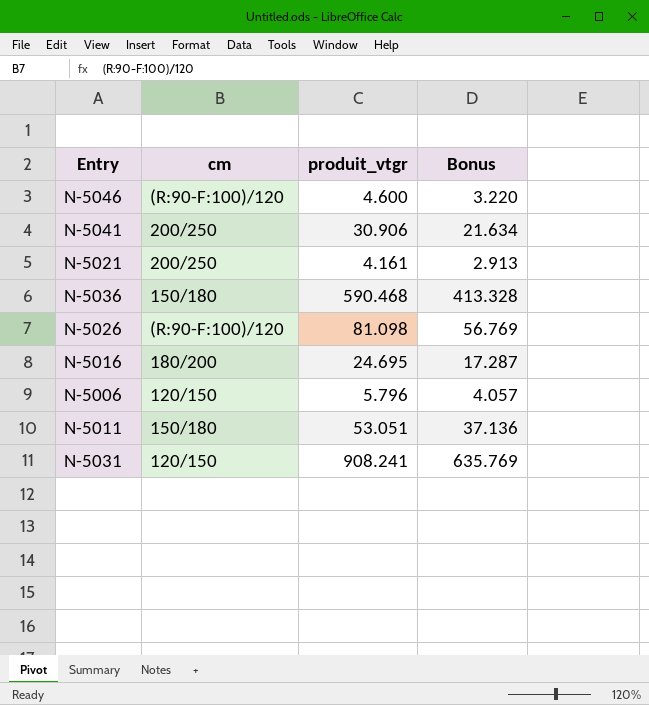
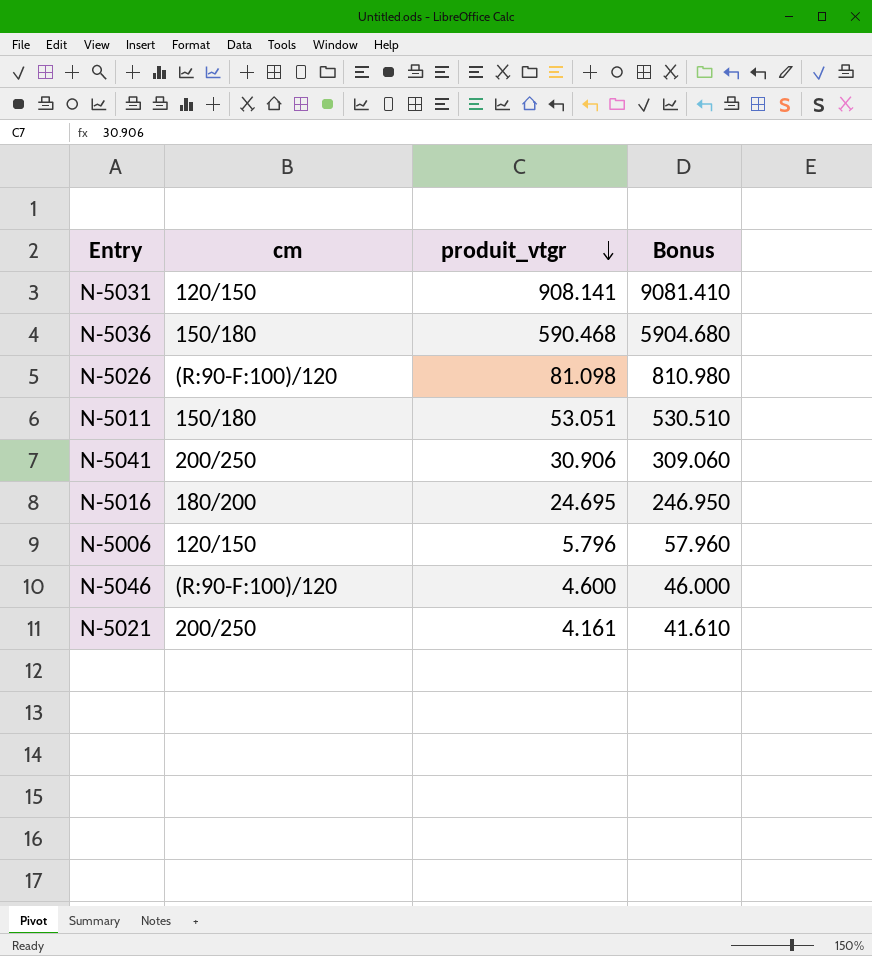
row order: none -> produit_vtgr descending
column Bonus | formula: [produit_vtgr] * 0.7 -> [produit_vtgr] * 10
N-5031 | produit_vtgr: 908.241 -> 908.141

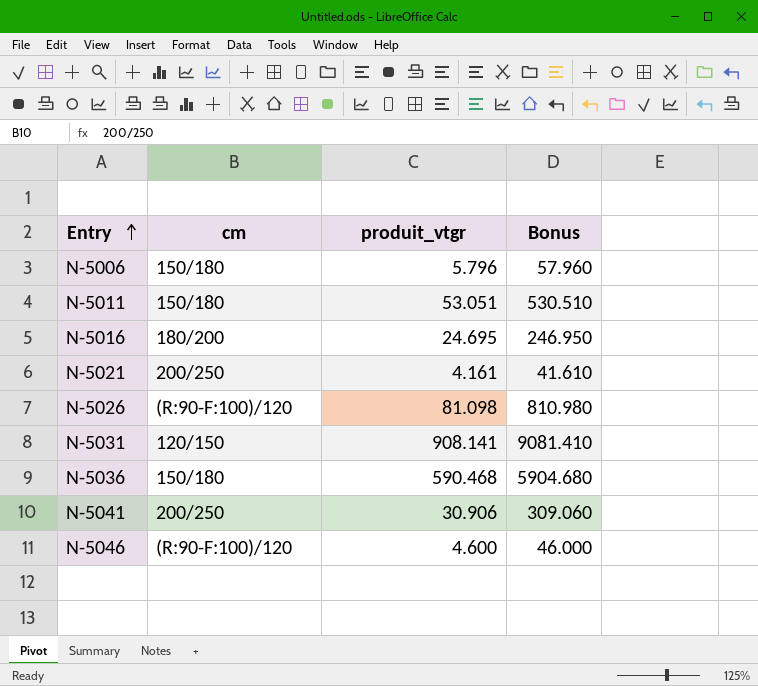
row order: produit_vtgr descending -> Entry ascending
N-5006 | cm: 120/150 -> 150/180

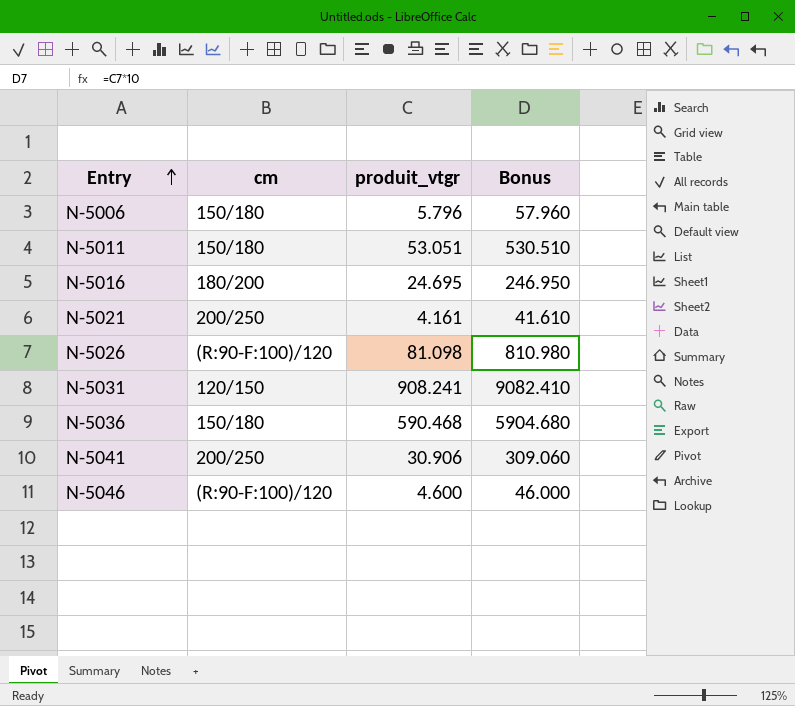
N-5031 | produit_vtgr: 908.141 -> 908.241
N-5031 | Bonus: 9081.410 -> 9082.410

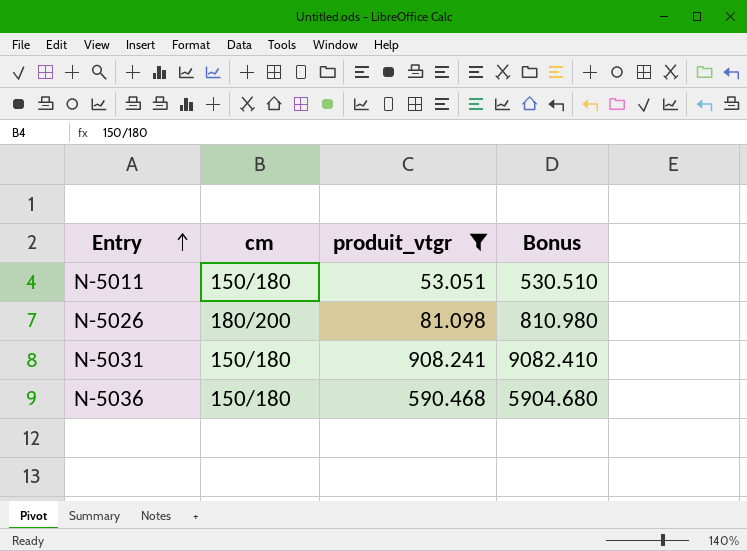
filter: none -> produit_vtgr >= 53.051
N-5026 | cm: (R:90-F:100)/120 -> 180/200
N-5031 | cm: 120/150 -> 150/180

